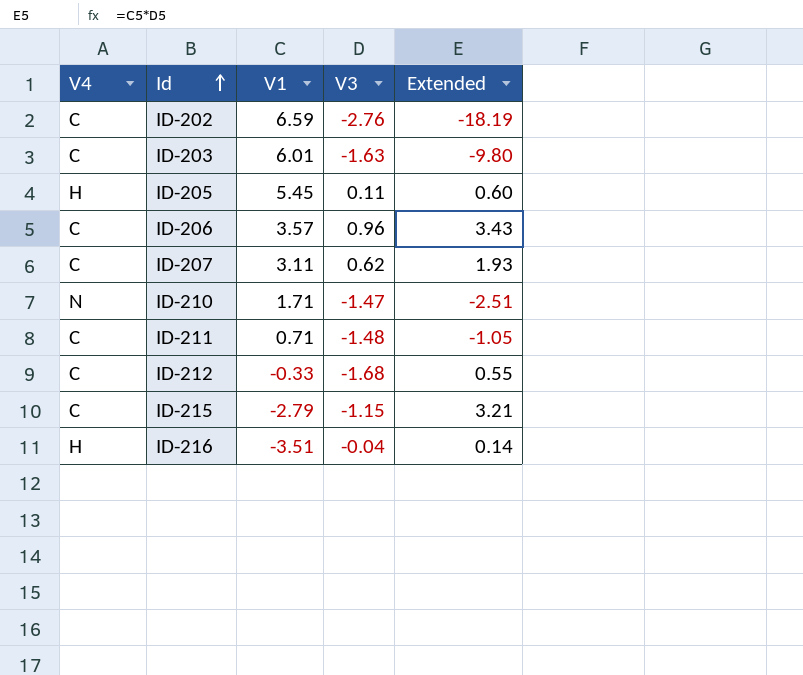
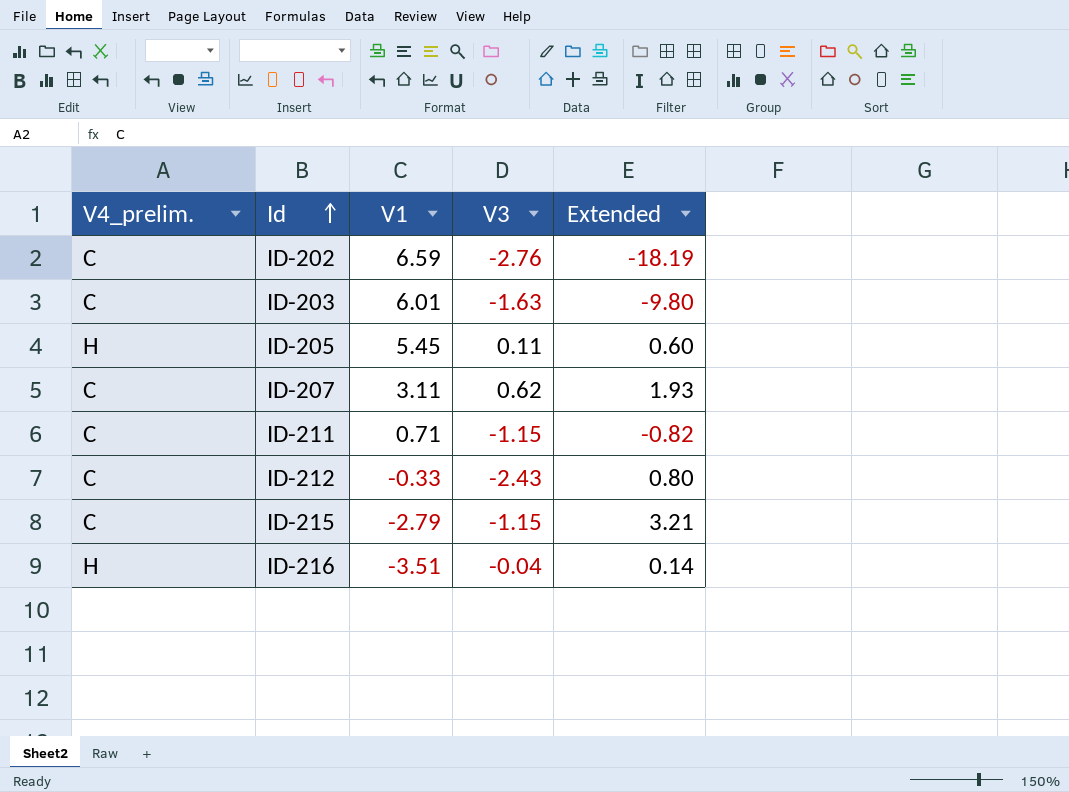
column name: V4 -> V4_prelim.
row ID-206: C | 3.57 | 0.96 | 3.43 -> none
row ID-210: N | 1.71 | -1.47 | -2.51 -> none
ID-211 | V3: -1.48 -> -1.15
ID-211 | Extended: -1.05 -> -0.82
ID-212 | V3: -1.68 -> -2.43
ID-212 | Extended: 0.55 -> 0.80

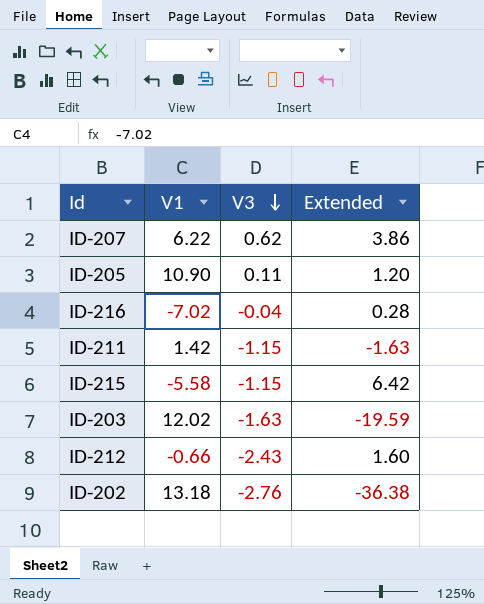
row order: Id ascending -> V3 descending
column V4_prelim. | position: 1 -> none
ID-207 | V1: 3.11 -> 6.22
ID-207 | Extended: 1.93 -> 3.86
ID-205 | V1: 5.45 -> 10.90
ID-205 | Extended: 0.60 -> 1.20
ID-216 | V1: -3.51 -> -7.02
ID-216 | Extended: 0.14 -> 0.28
ID-211 | V1: 0.71 -> 1.42
ID-211 | Extended: -0.82 -> -1.63
ID-215 | V1: -2.79 -> -5.58
ID-215 | Extended: 3.21 -> 6.42
ID-203 | V1: 6.01 -> 12.02
ID-203 | Extended: -9.80 -> -19.59
ID-212 | V1: -0.33 -> -0.66
ID-212 | Extended: 0.80 -> 1.60
ID-202 | V1: 6.59 -> 13.18
ID-202 | Extended: -18.19 -> -36.38

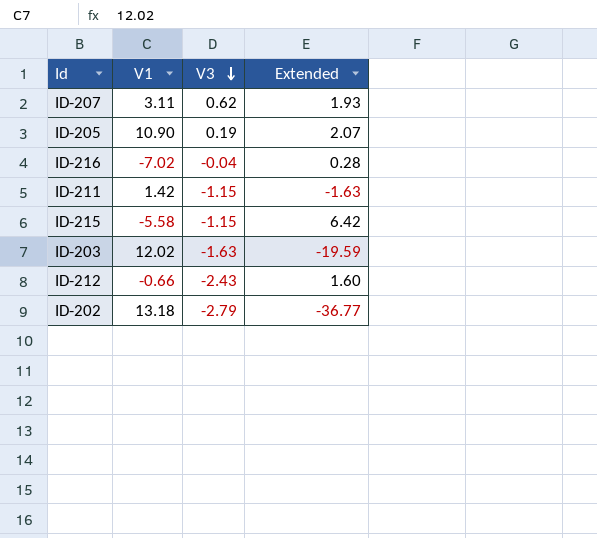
ID-207 | V1: 6.22 -> 3.11
ID-207 | Extended: 3.86 -> 1.93
ID-205 | V3: 0.11 -> 0.19
ID-205 | Extended: 1.20 -> 2.07
ID-202 | V3: -2.76 -> -2.79
ID-202 | Extended: -36.38 -> -36.77

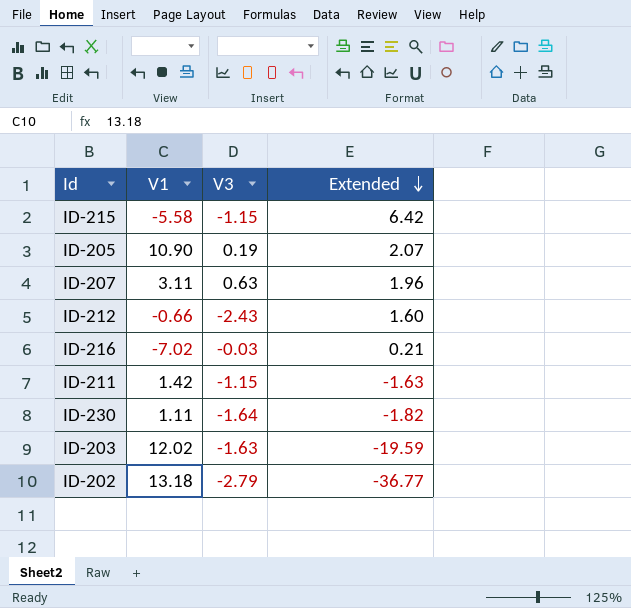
row order: V3 descending -> Extended descending
ID-207 | V3: 0.62 -> 0.63
ID-207 | Extended: 1.93 -> 1.96
ID-216 | V3: -0.04 -> -0.03
ID-216 | Extended: 0.28 -> 0.21
row ID-230: none -> 1.11 | -1.64 | -1.82

